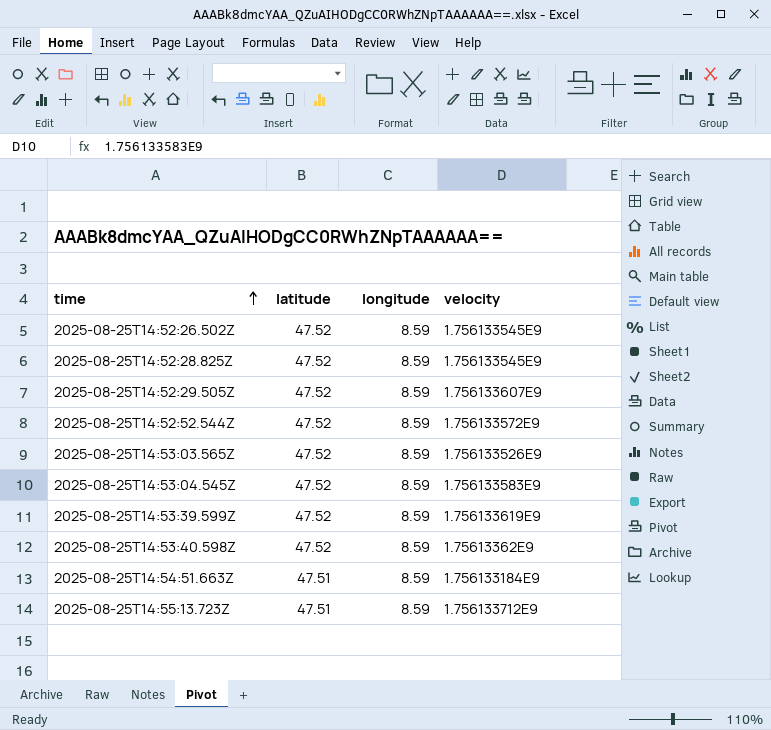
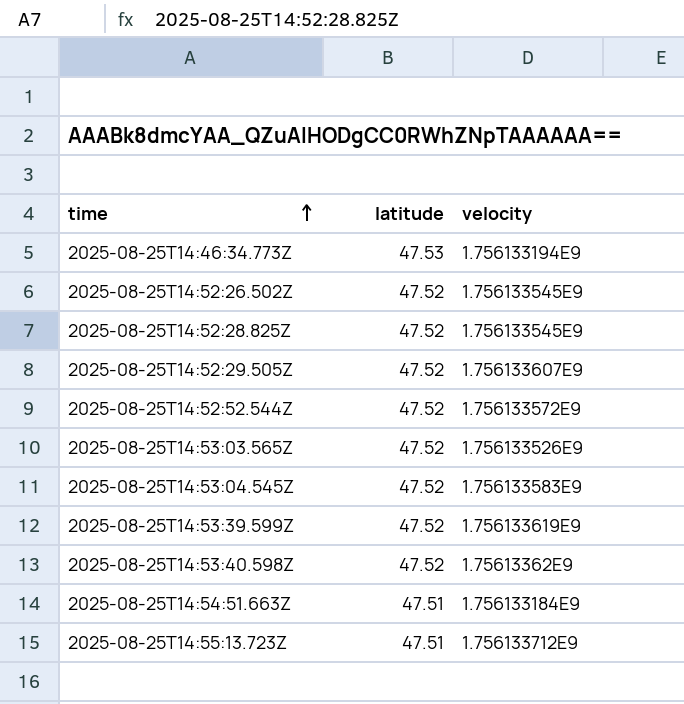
column longitude | position: 3 -> none
row 2025-08-25T14:46:34.773Z: none -> 47.53 | 1.756133194E9

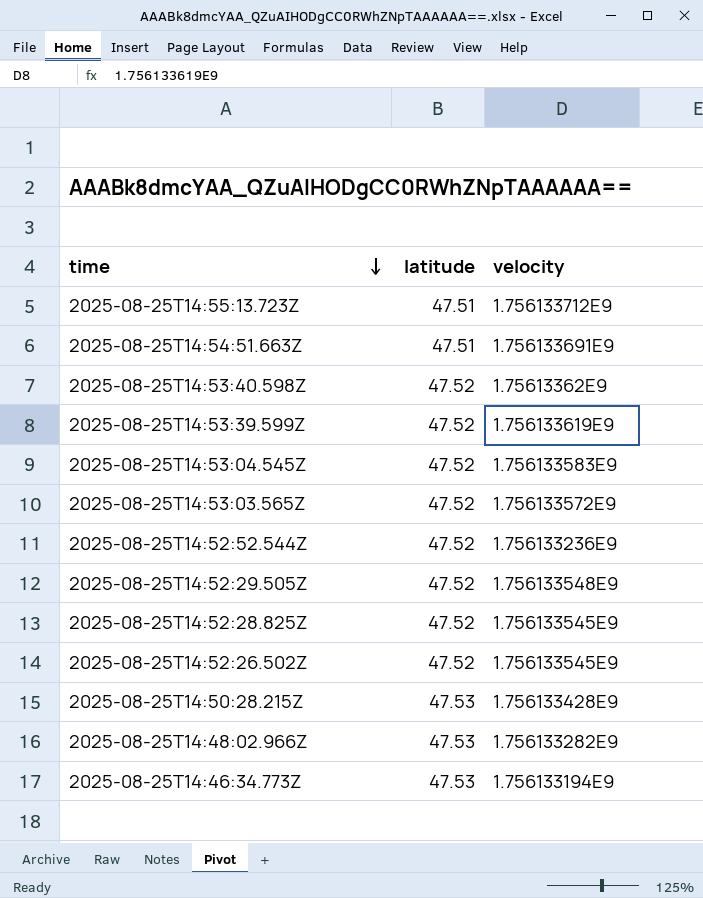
row order: time ascending -> time descending
2025-08-25T14:54:51.663Z | velocity: 1.756133184E9 -> 1.756133691E9
2025-08-25T14:53:03.565Z | velocity: 1.756133526E9 -> 1.756133572E9
2025-08-25T14:52:52.544Z | velocity: 1.756133572E9 -> 1.756133236E9
2025-08-25T14:52:29.505Z | velocity: 1.756133607E9 -> 1.756133548E9
row 2025-08-25T14:50:28.215Z: none -> 47.53 | 1.756133428E9
row 2025-08-25T14:48:02.966Z: none -> 47.53 | 1.756133282E9

